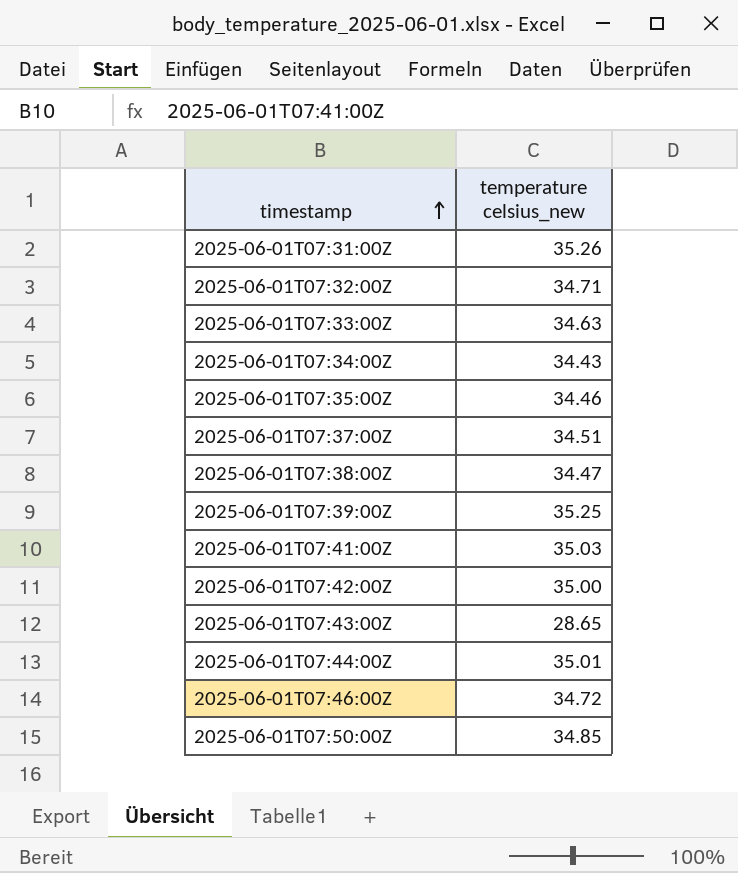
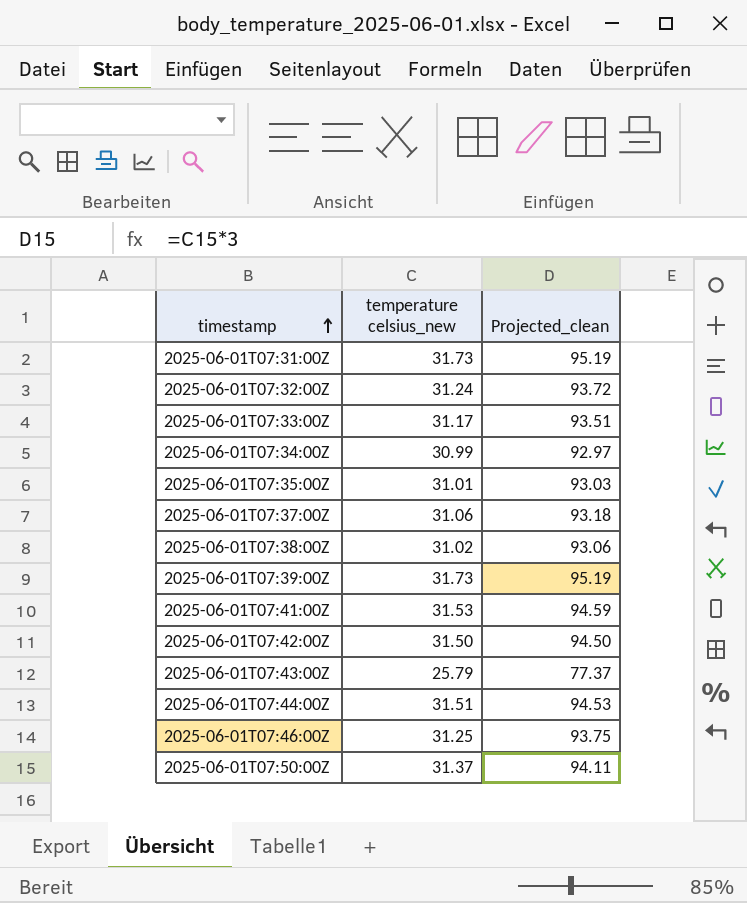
column Projected_clean | formula: none -> [temperature celsius_new] * 3
2025-06-01T07:31:00Z | temperature celsius_new: 35.26 -> 31.73
2025-06-01T07:32:00Z | temperature celsius_new: 34.71 -> 31.24
2025-06-01T07:33:00Z | temperature celsius_new: 34.63 -> 31.17
2025-06-01T07:34:00Z | temperature celsius_new: 34.43 -> 30.99
2025-06-01T07:35:00Z | temperature celsius_new: 34.46 -> 31.01
2025-06-01T07:37:00Z | temperature celsius_new: 34.51 -> 31.06
2025-06-01T07:38:00Z | temperature celsius_new: 34.47 -> 31.02
2025-06-01T07:39:00Z | temperature celsius_new: 35.25 -> 31.73
2025-06-01T07:41:00Z | temperature celsius_new: 35.03 -> 31.53
2025-06-01T07:42:00Z | temperature celsius_new: 35.00 -> 31.50
2025-06-01T07:43:00Z | temperature celsius_new: 28.65 -> 25.79
2025-06-01T07:44:00Z | temperature celsius_new: 35.01 -> 31.51
2025-06-01T07:46:00Z | temperature celsius_new: 34.72 -> 31.25
2025-06-01T07:50:00Z | temperature celsius_new: 34.85 -> 31.37

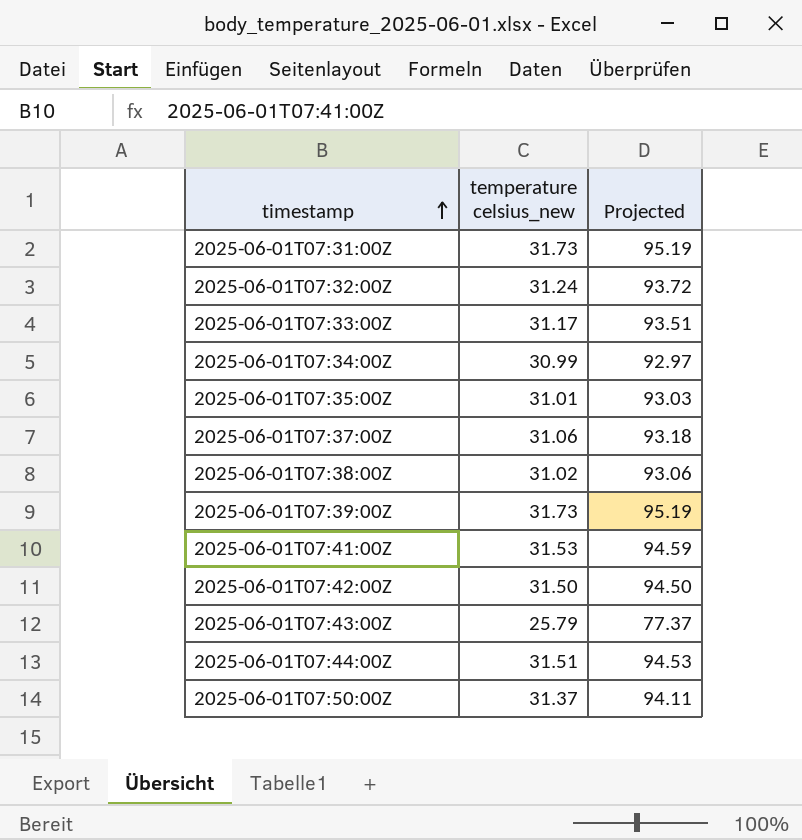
column name: Projected_clean -> Projected
row 2025-06-01T07:46:00Z: 31.25 | 93.75 -> none

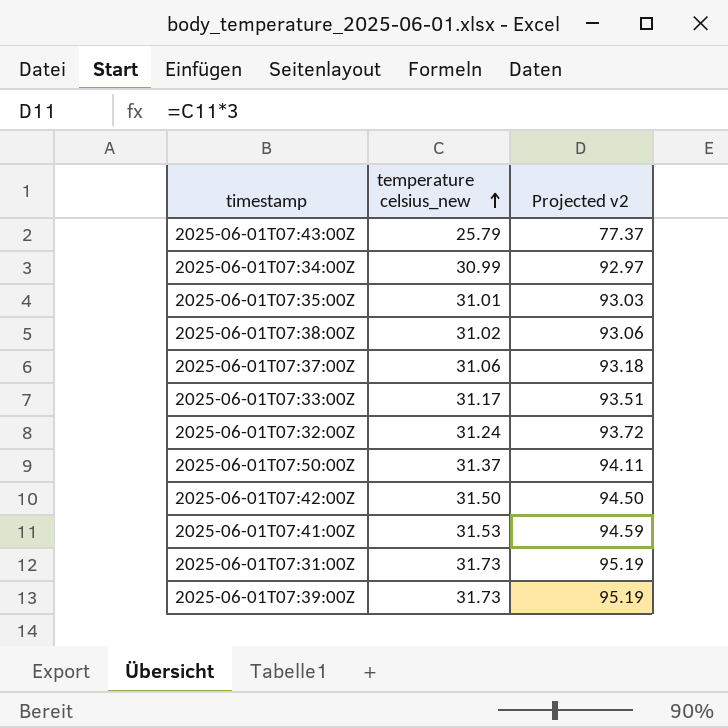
row order: timestamp ascending -> temperature celsius_new ascending
column name: Projected -> Projected v2
row 2025-06-01T07:44:00Z: 31.51 | 94.53 -> none

